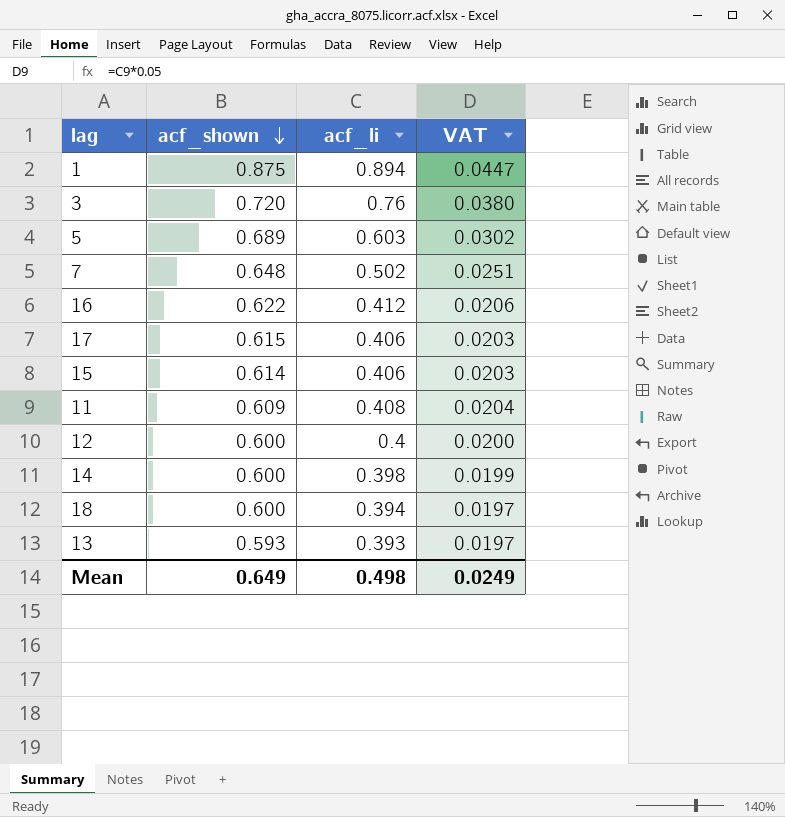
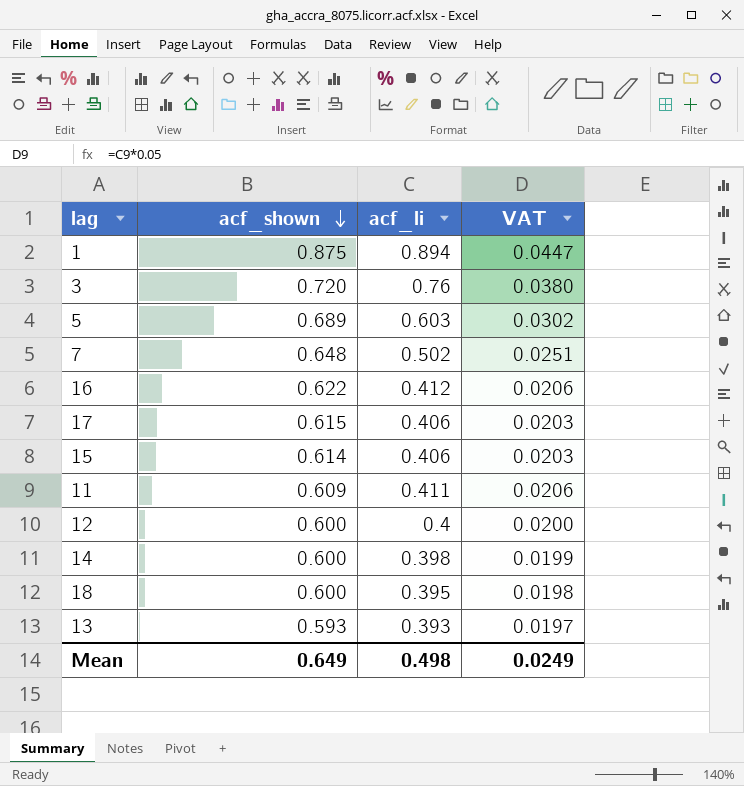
11 | acf_li: 0.408 -> 0.411
11 | VAT: 0.0204 -> 0.0206
18 | acf_li: 0.394 -> 0.395
18 | VAT: 0.0197 -> 0.0198

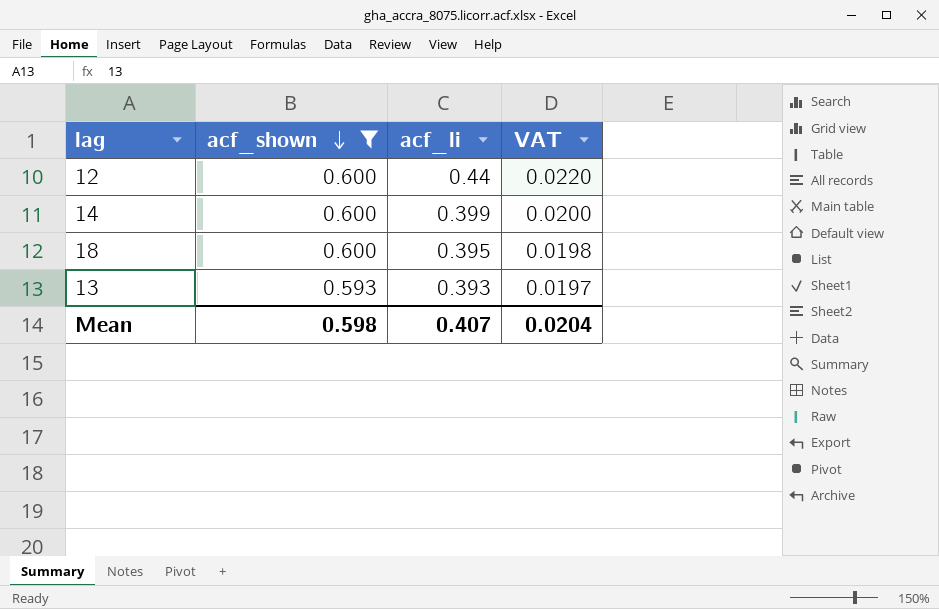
filter: none -> acf_shown <= 0.600
12 | acf_li: 0.4 -> 0.44
12 | VAT: 0.0200 -> 0.0220
14 | acf_li: 0.398 -> 0.399
14 | VAT: 0.0199 -> 0.0200
Mean | acf_shown: 0.649 -> 0.598
Mean | acf_li: 0.498 -> 0.407
Mean | VAT: 0.0249 -> 0.0204

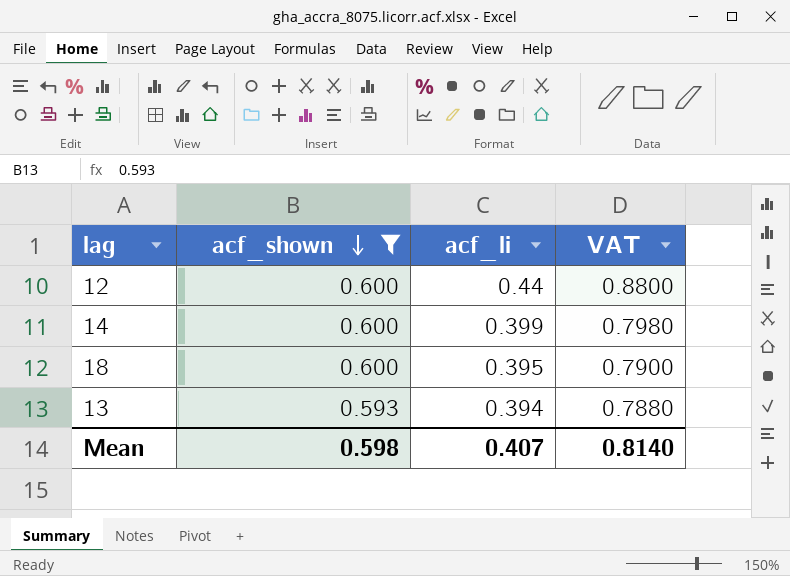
column VAT | formula: [acf_li] * 0.05 -> [acf_li] * 2
13 | acf_li: 0.393 -> 0.394
Mean | VAT: 0.0204 -> 0.8140

